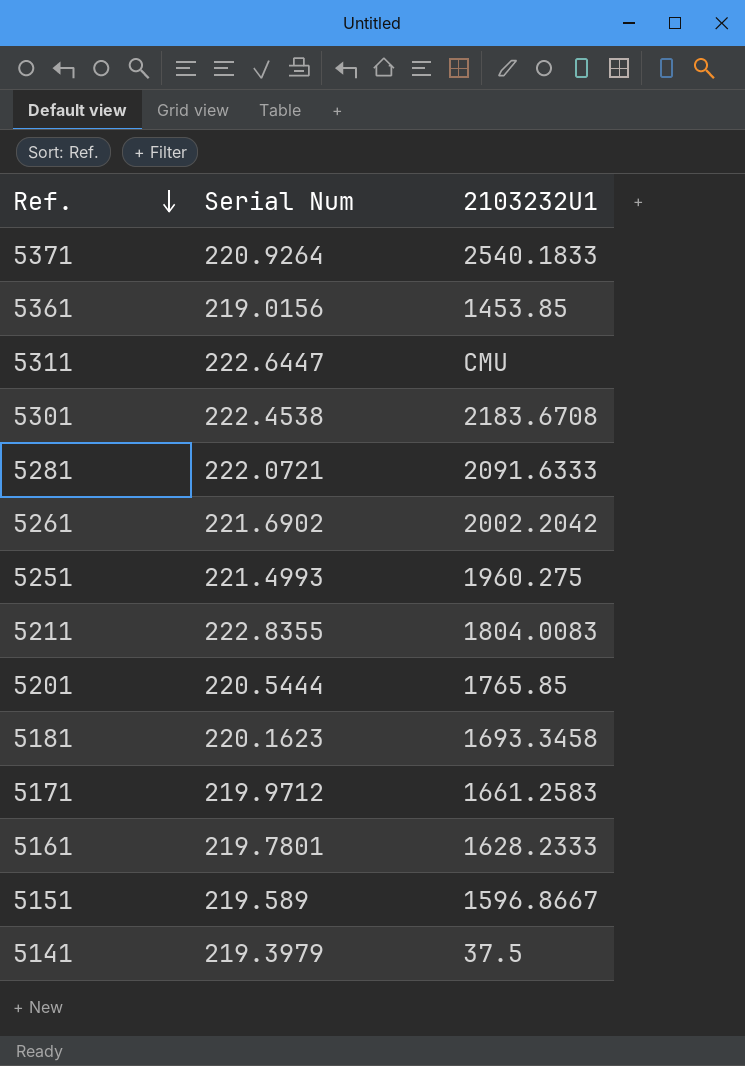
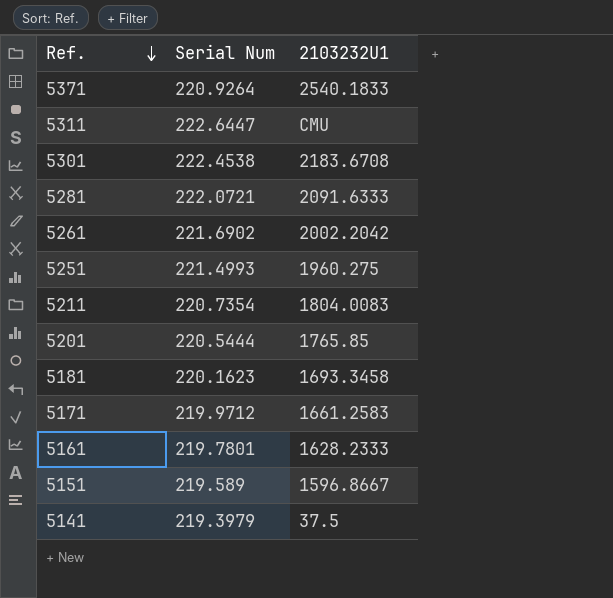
row 5361: 219.0156 | 1453.85 -> none
5211 | Serial Num: 222.8355 -> 220.7354

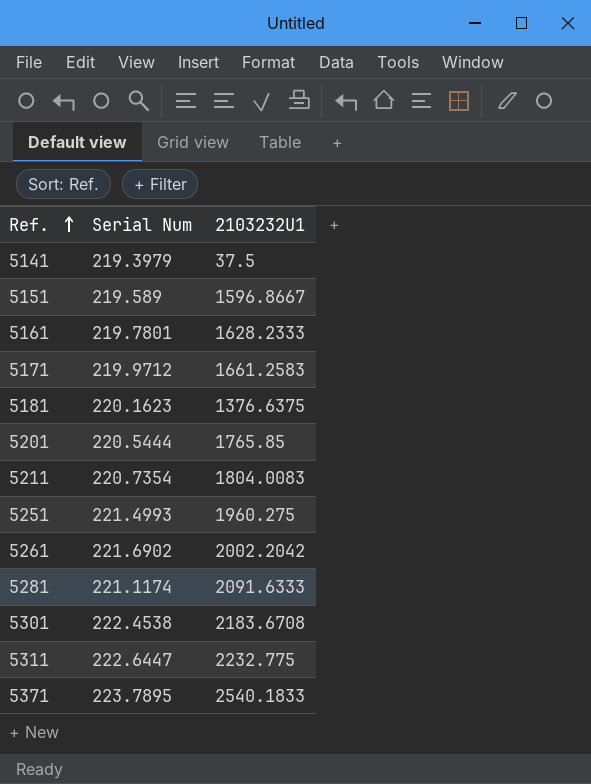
row order: Ref. descending -> Ref. ascending
5181 | 2103232U1: 1693.3458 -> 1376.6375
5281 | Serial Num: 222.0721 -> 221.1174
5311 | 2103232U1: CMU -> 2232.775
5371 | Serial Num: 220.9264 -> 223.7895

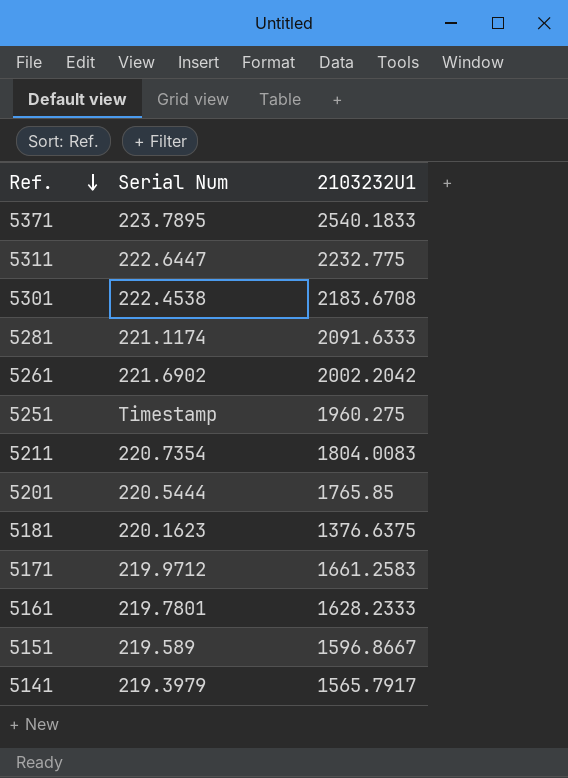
row order: Ref. ascending -> Ref. descending
5251 | Serial Num: 221.4993 -> Timestamp
5141 | 2103232U1: 37.5 -> 1565.7917

